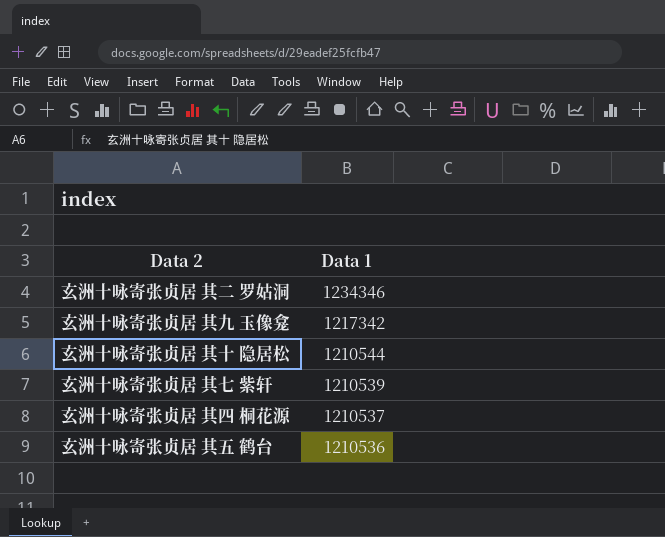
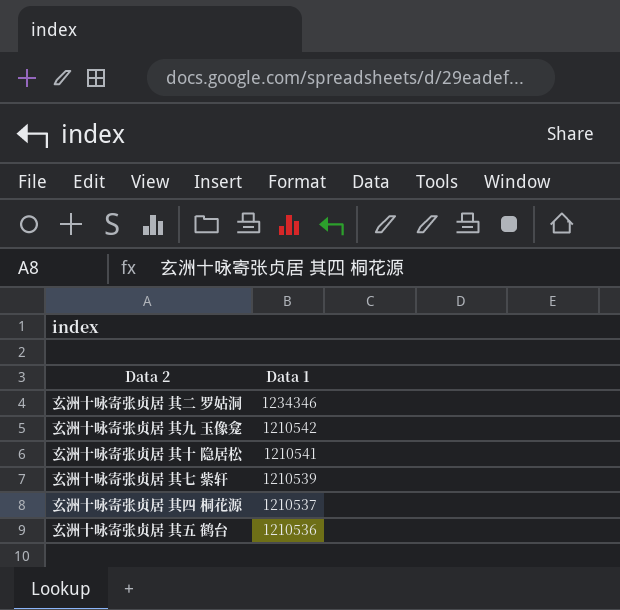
玄洲十咏寄张贞居 其九 玉像龛 | Data 1: 1217342 -> 1210542
玄洲十咏寄张贞居 其十 隐居松 | Data 1: 1210544 -> 1210541

